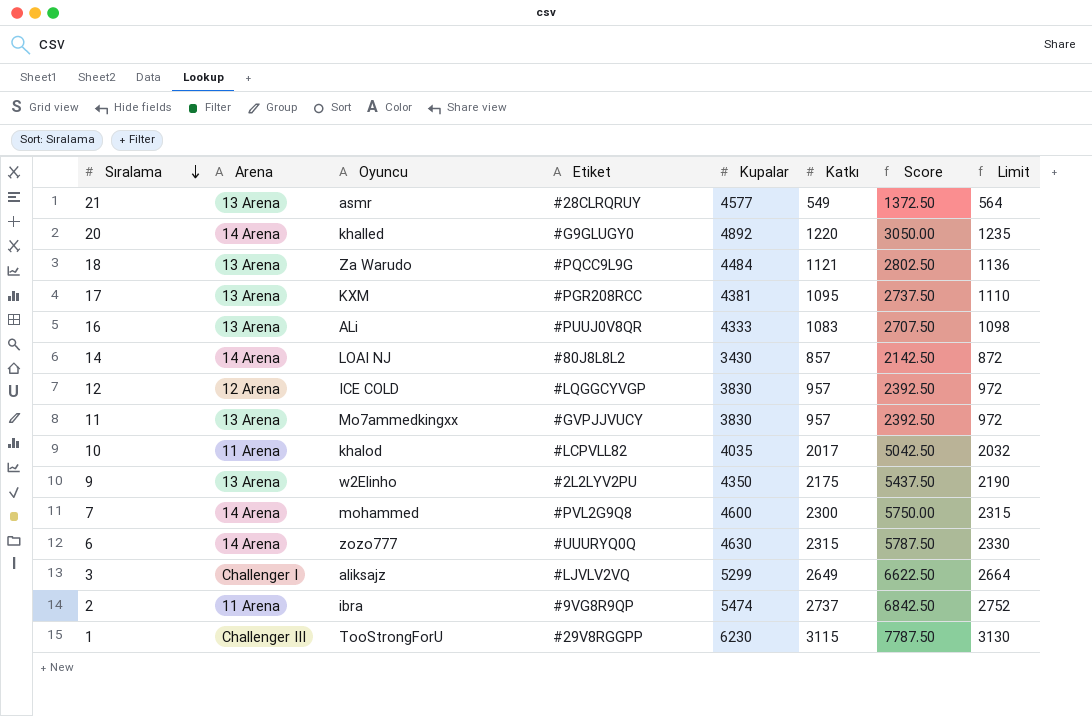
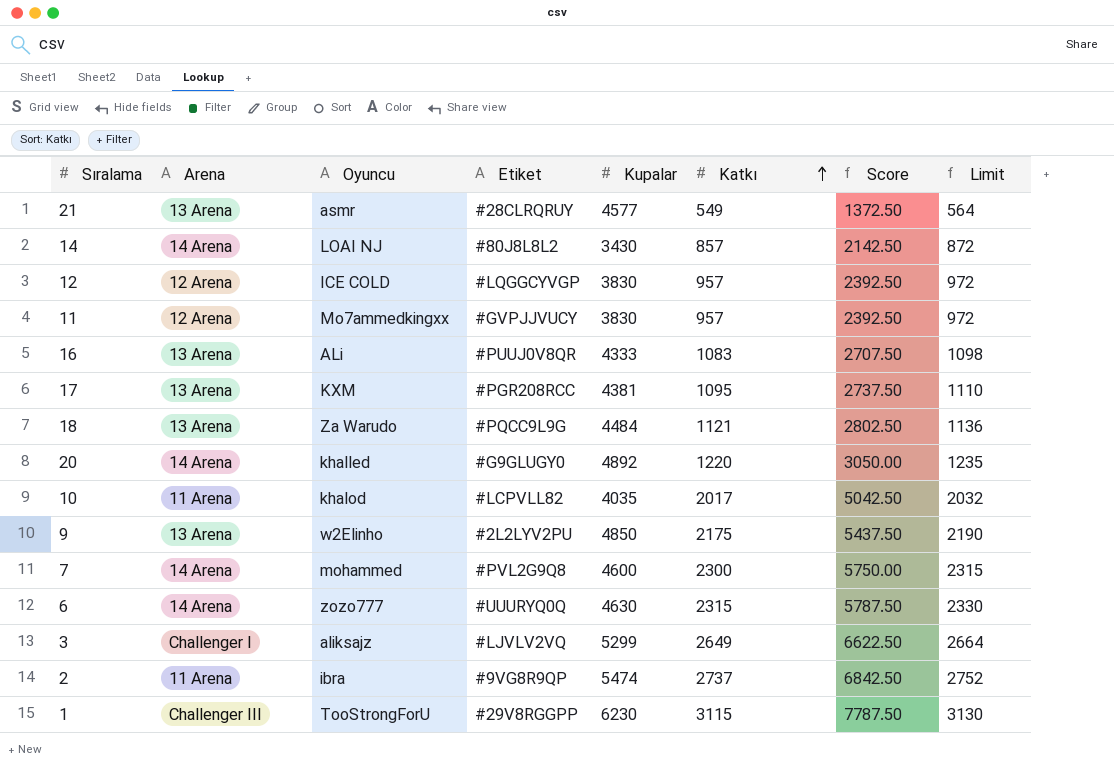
row order: Sıralama descending -> Katkı ascending
11 | Arena: 13 Arena -> 12 Arena
9 | Kupalar: 4350 -> 4850

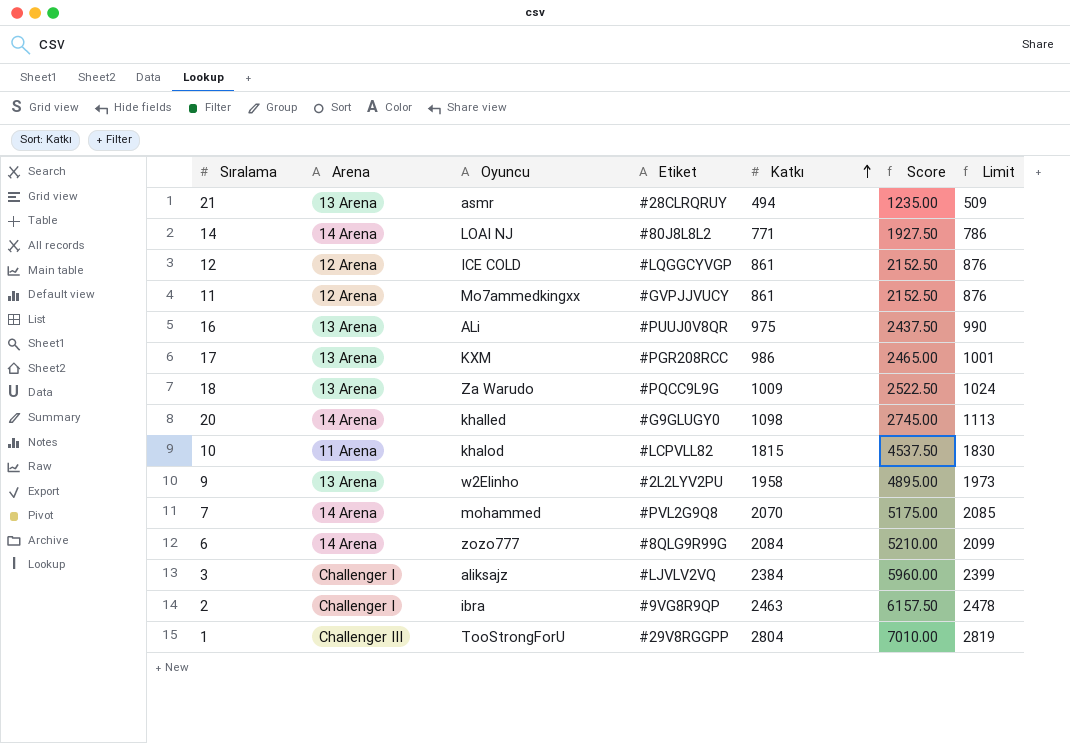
column Kupalar | position: 5 -> none
21 | Katkı: 549 -> 494
21 | Score: 1372.50 -> 1235.00
21 | Limit: 564 -> 509
14 | Katkı: 857 -> 771
14 | Score: 2142.50 -> 1927.50
14 | Limit: 872 -> 786
12 | Katkı: 957 -> 861
12 | Score: 2392.50 -> 2152.50
12 | Limit: 972 -> 876
11 | Katkı: 957 -> 861
11 | Score: 2392.50 -> 2152.50
11 | Limit: 972 -> 876
16 | Katkı: 1083 -> 975
16 | Score: 2707.50 -> 2437.50
16 | Limit: 1098 -> 990
17 | Katkı: 1095 -> 986
17 | Score: 2737.50 -> 2465.00
17 | Limit: 1110 -> 1001
18 | Katkı: 1121 -> 1009
18 | Score: 2802.50 -> 2522.50
18 | Limit: 1136 -> 1024
20 | Katkı: 1220 -> 1098
20 | Score: 3050.00 -> 2745.00
20 | Limit: 1235 -> 1113
10 | Katkı: 2017 -> 1815
10 | Score: 5042.50 -> 4537.50
10 | Limit: 2032 -> 1830
9 | Katkı: 2175 -> 1958
9 | Score: 5437.50 -> 4895.00
9 | Limit: 2190 -> 1973
7 | Katkı: 2300 -> 2070
7 | Score: 5750.00 -> 5175.00
7 | Limit: 2315 -> 2085
6 | Etiket: #UUURYQ0Q -> #8QLG9R99G
6 | Katkı: 2315 -> 2084
6 | Score: 5787.50 -> 5210.00
6 | Limit: 2330 -> 2099
3 | Katkı: 2649 -> 2384
3 | Score: 6622.50 -> 5960.00
3 | Limit: 2664 -> 2399
2 | Arena: 11 Arena -> Challenger I
2 | Katkı: 2737 -> 2463
2 | Score: 6842.50 -> 6157.50
2 | Limit: 2752 -> 2478
1 | Katkı: 3115 -> 2804
1 | Score: 7787.50 -> 7010.00
1 | Limit: 3130 -> 2819

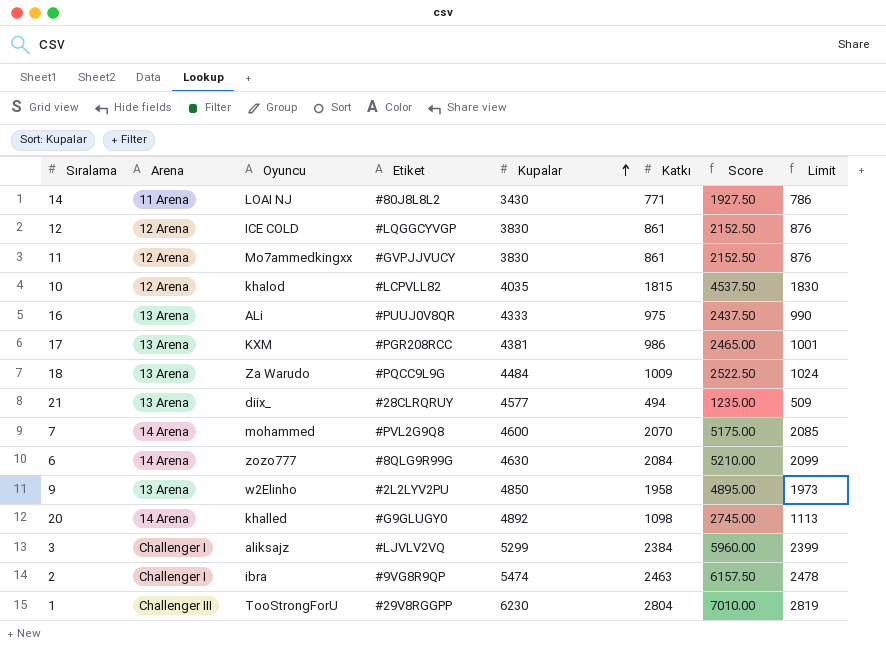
row order: Katkı ascending -> Kupalar ascending
column Kupalar | position: none -> 5
14 | Arena: 14 Arena -> 11 Arena
10 | Arena: 11 Arena -> 12 Arena
21 | Oyuncu: asmr -> diix_

